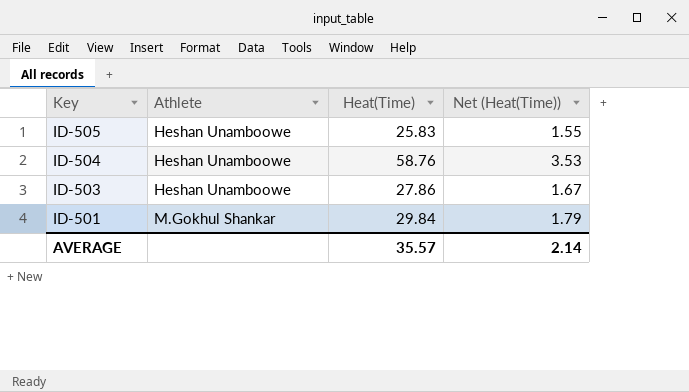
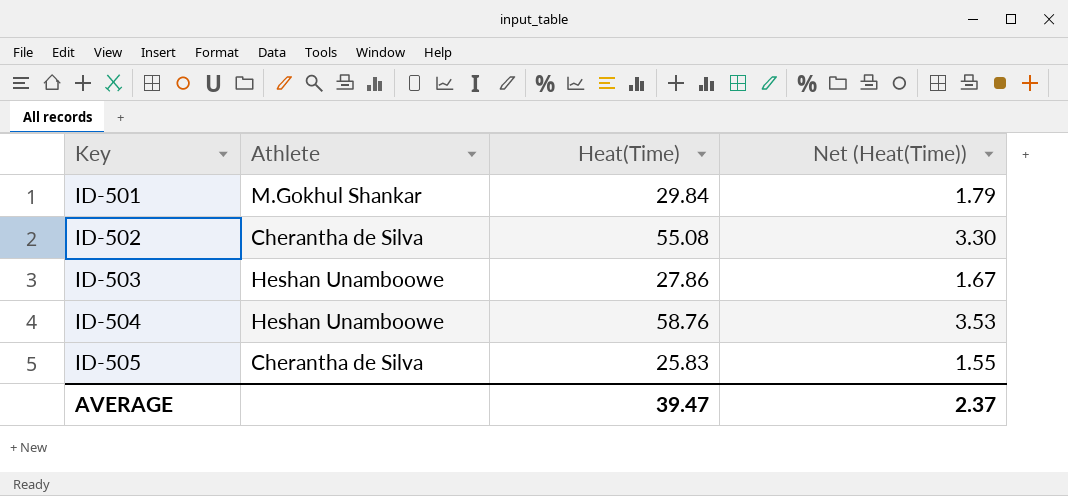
row order: Key descending -> Key ascending
row ID-502: none -> Cherantha de Silva | 55.08 | 3.30
ID-505 | Athlete: Heshan Unamboowe -> Cherantha de Silva
AVERAGE | Heat(Time): 35.57 -> 39.47
AVERAGE | Net (Heat(Time)): 2.14 -> 2.37

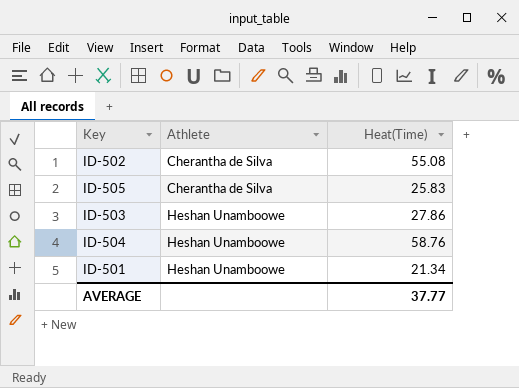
row order: Key ascending -> Athlete ascending
column Net (Heat(Time)) | formula: [Heat(Time)] * 0.06 -> none
ID-501 | Athlete: M.Gokhul Shankar -> Heshan Unamboowe
ID-501 | Heat(Time): 29.84 -> 21.34
AVERAGE | Heat(Time): 39.47 -> 37.77

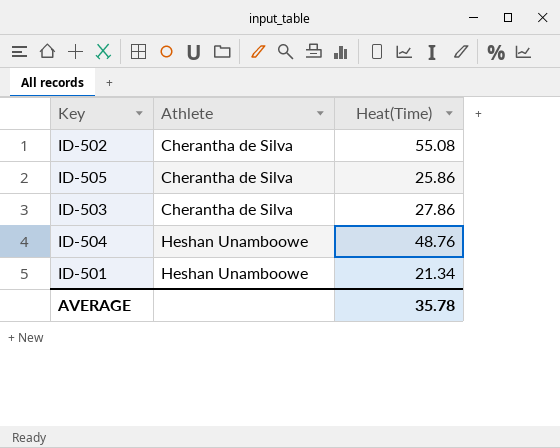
ID-505 | Heat(Time): 25.83 -> 25.86
ID-503 | Athlete: Heshan Unamboowe -> Cherantha de Silva
ID-504 | Heat(Time): 58.76 -> 48.76
AVERAGE | Heat(Time): 37.77 -> 35.78

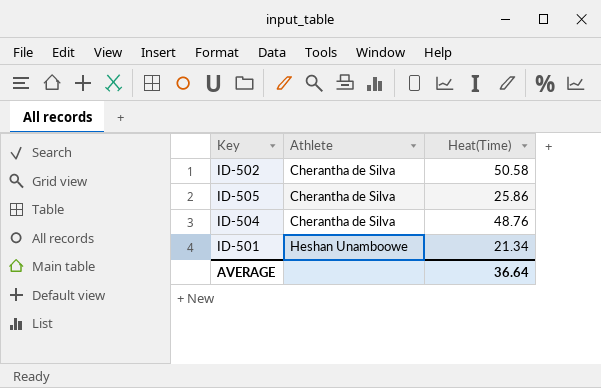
row ID-503: Cherantha de Silva | 27.86 -> none
ID-502 | Heat(Time): 55.08 -> 50.58
ID-504 | Athlete: Heshan Unamboowe -> Cherantha de Silva
AVERAGE | Heat(Time): 35.78 -> 36.64

